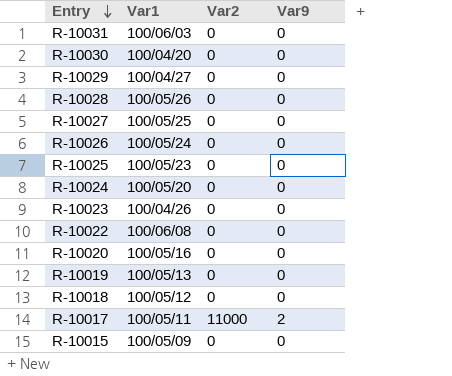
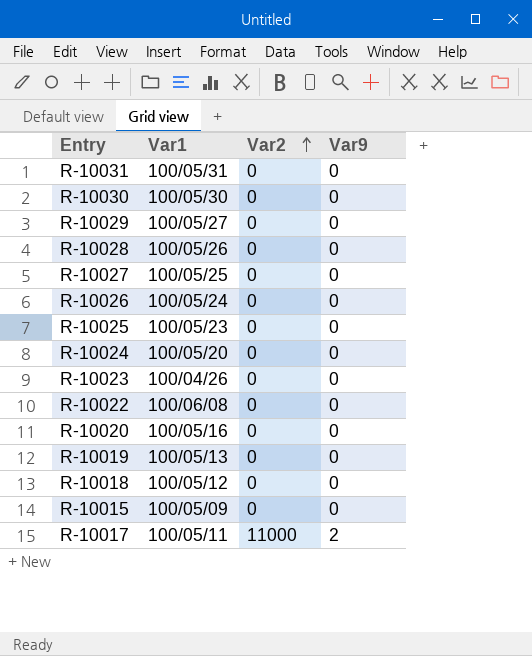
row order: Entry descending -> Var2 ascending
R-10031 | Var1: 100/06/03 -> 100/05/31
R-10030 | Var1: 100/04/20 -> 100/05/30
R-10029 | Var1: 100/04/27 -> 100/05/27

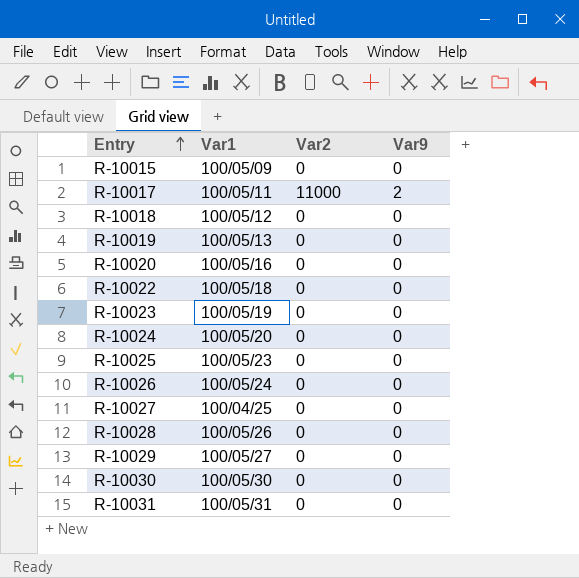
row order: Var2 ascending -> Entry ascending
R-10022 | Var1: 100/06/08 -> 100/05/18
R-10023 | Var1: 100/04/26 -> 100/05/19
R-10027 | Var1: 100/05/25 -> 100/04/25

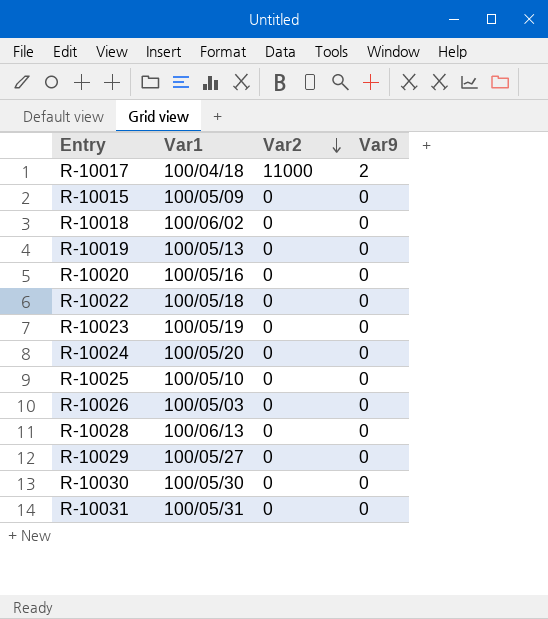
row order: Entry ascending -> Var2 descending
row R-10027: 100/04/25 | 0 | 0 -> none
R-10017 | Var1: 100/05/11 -> 100/04/18
R-10018 | Var1: 100/05/12 -> 100/06/02
R-10025 | Var1: 100/05/23 -> 100/05/10
R-10026 | Var1: 100/05/24 -> 100/05/03
R-10028 | Var1: 100/05/26 -> 100/06/13

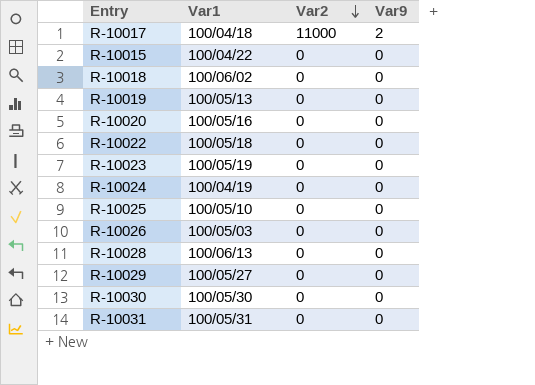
R-10015 | Var1: 100/05/09 -> 100/04/22
R-10024 | Var1: 100/05/20 -> 100/04/19

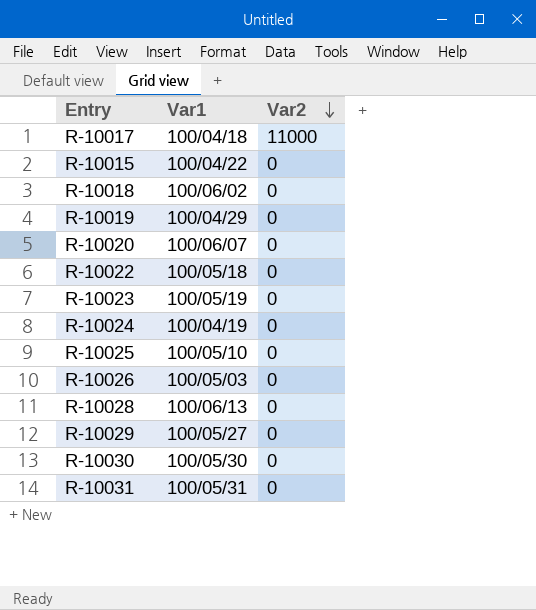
column Var9 | position: 4 -> none
R-10019 | Var1: 100/05/13 -> 100/04/29
R-10020 | Var1: 100/05/16 -> 100/06/07

